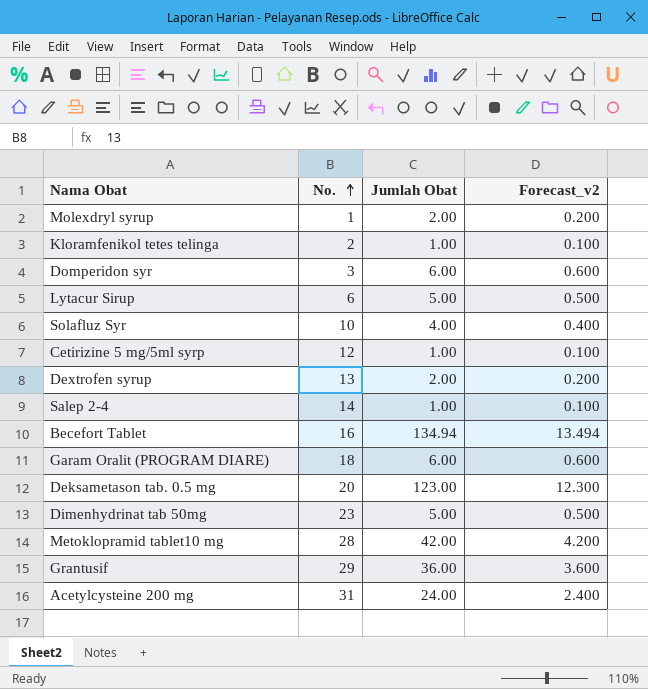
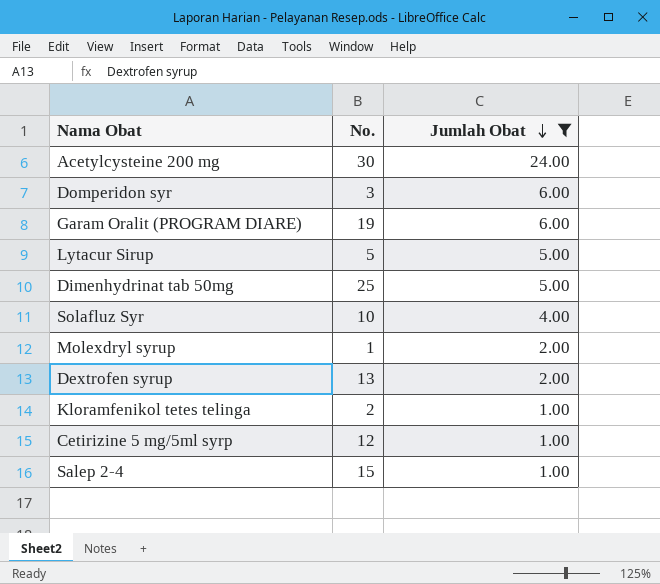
filter: none -> Jumlah Obat <= 24.00
row order: No. ascending -> Jumlah Obat descending
column Forecast_v2 | formula: [Jumlah Obat] * 0.1 -> none
Acetylcysteine 200 mg | No.: 31 -> 30
Garam Oralit (PROGRAM DIARE) | No.: 18 -> 19
Lytacur Sirup | No.: 6 -> 5
Dimenhydrinat tab 50mg | No.: 23 -> 25
Salep 2-4 | No.: 14 -> 15

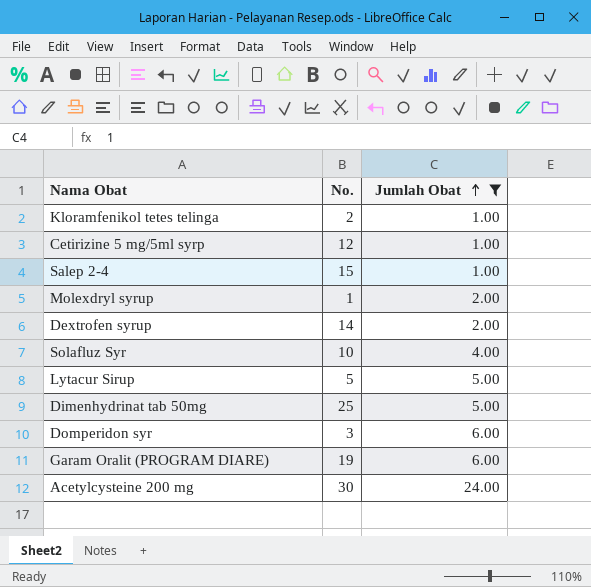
row order: Jumlah Obat descending -> Jumlah Obat ascending
Dextrofen syrup | No.: 13 -> 14

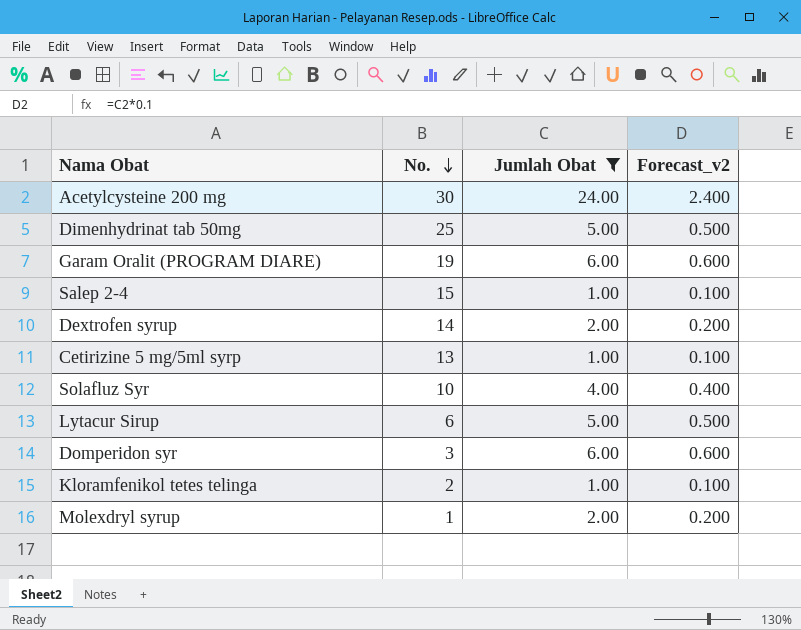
row order: Jumlah Obat ascending -> No. descending
column Forecast_v2 | formula: none -> [Jumlah Obat] * 0.1
Cetirizine 5 mg/5ml syrp | No.: 12 -> 13
Lytacur Sirup | No.: 5 -> 6

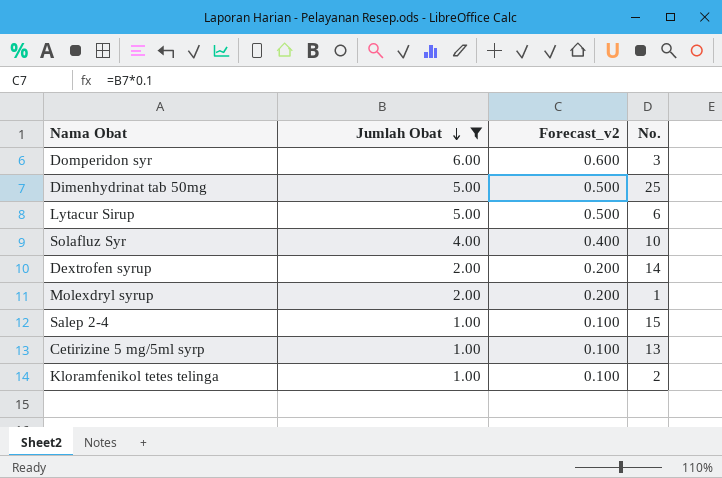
row order: No. descending -> Jumlah Obat descending
column No. | position: 2 -> 4
row Acetylcysteine 200 mg: 30 | 24.00 | 2.400 -> none
row Garam Oralit (PROGRAM DIARE): 19 | 6.00 | 0.600 -> none

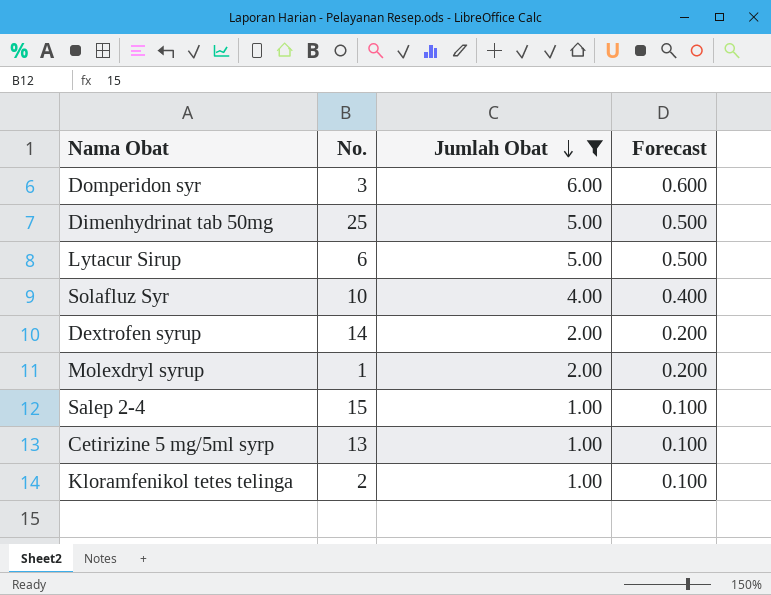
column No. | position: 4 -> 2
column name: Forecast_v2 -> Forecast

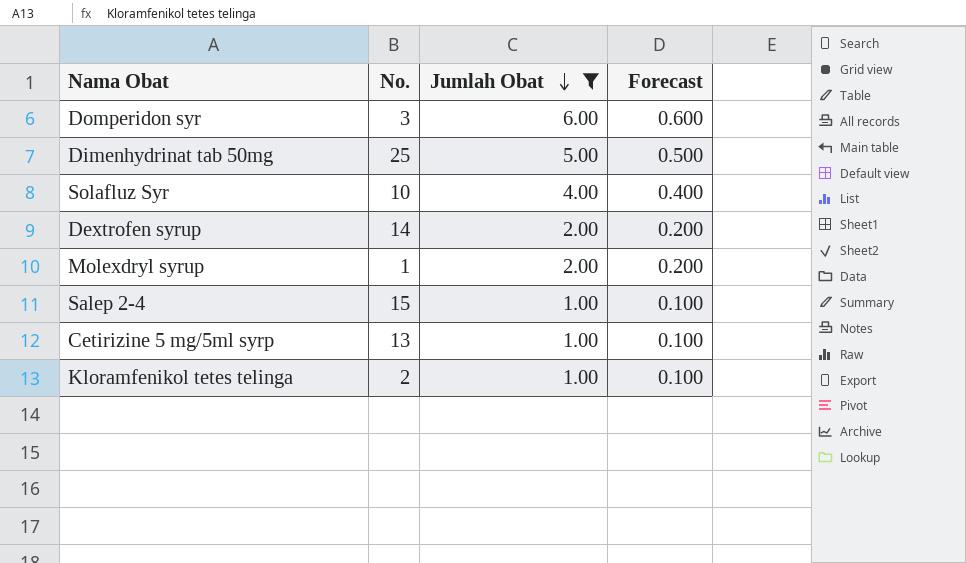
row Lytacur Sirup: 6 | 5.00 | 0.500 -> none

